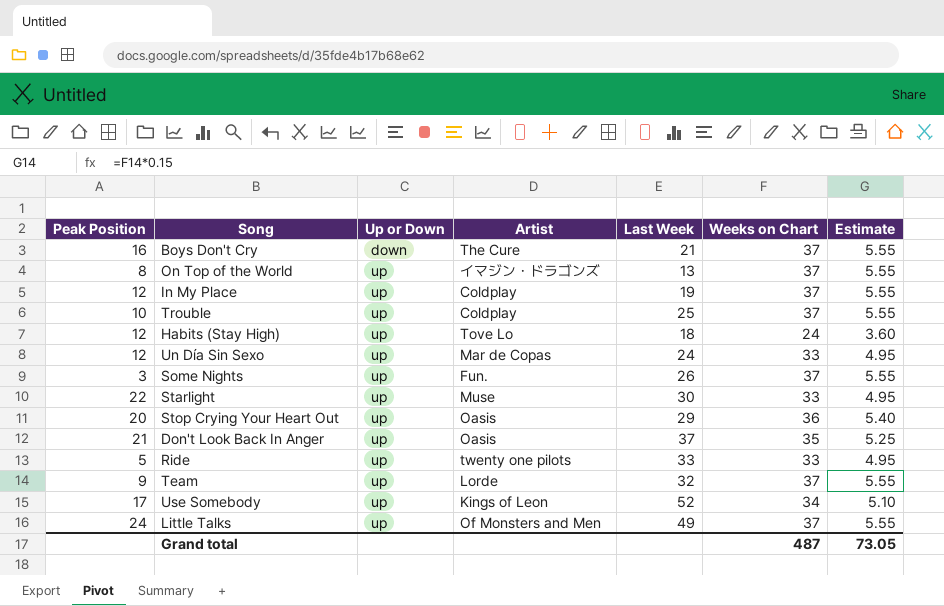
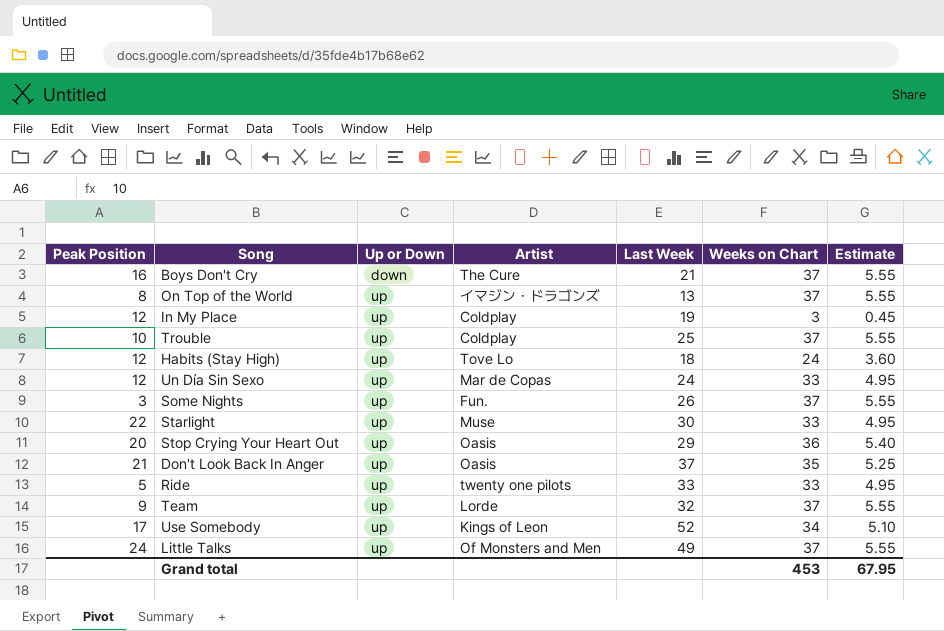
In My Place | Weeks on Chart: 37 -> 3
In My Place | Estimate: 5.55 -> 0.45
Grand total | Weeks on Chart: 487 -> 453
Grand total | Estimate: 73.05 -> 67.95

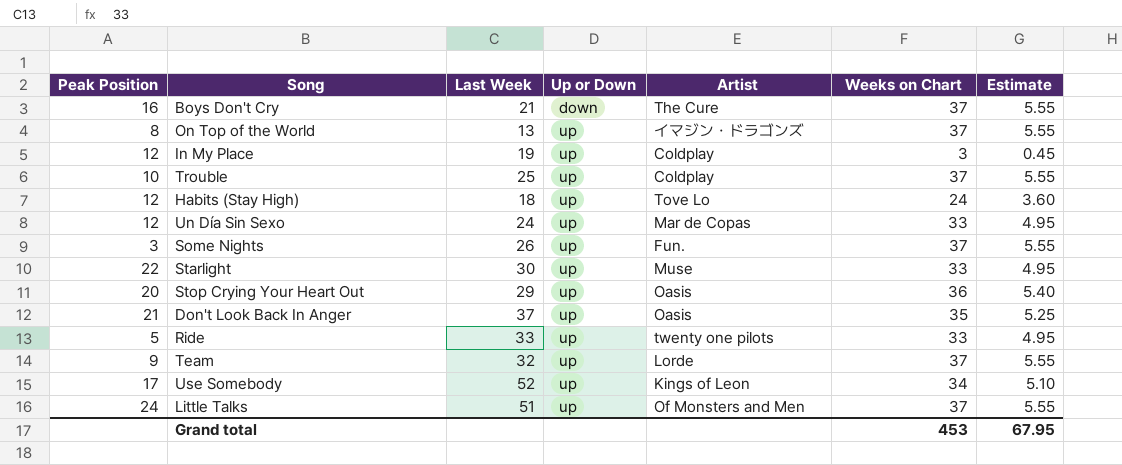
column Last Week | position: 5 -> 3
Little Talks | Last Week: 49 -> 51

